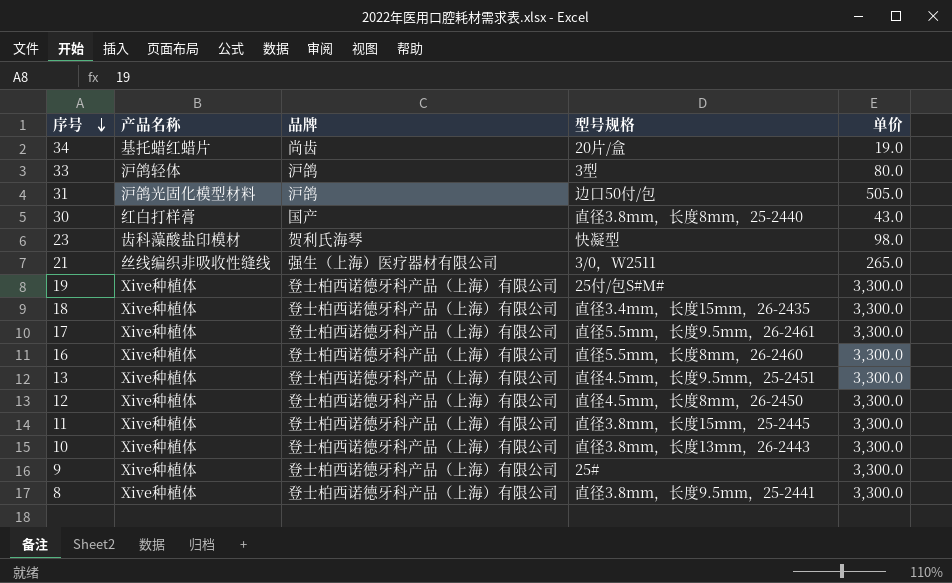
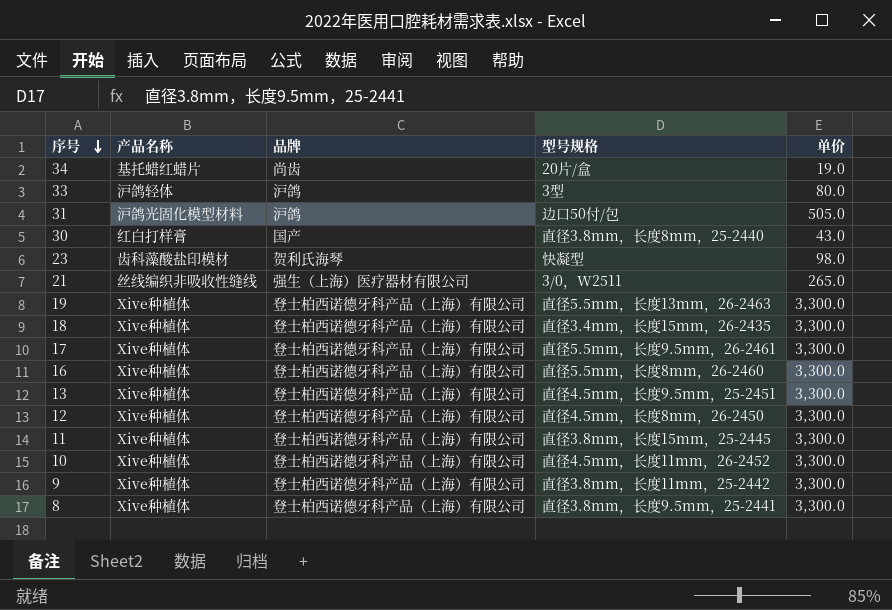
19 | 型号规格: 25付/包S#M# -> 直径5.5mm，长度13mm，26-2463
10 | 型号规格: 直径3.8mm，长度13mm，26-2443 -> 直径4.5mm，长度11mm，26-2452
9 | 型号规格: 25# -> 直径3.8mm，长度11mm，25-2442

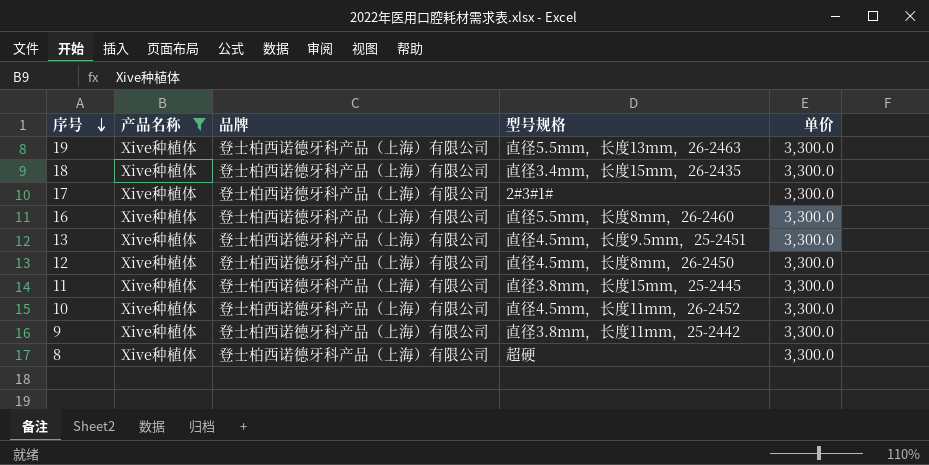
filter: none -> 产品名称 = Xive种植体
17 | 型号规格: 直径5.5mm，长度9.5mm，26-2461 -> 2#3#1#
8 | 型号规格: 直径3.8mm，长度9.5mm，25-2441 -> 超硬

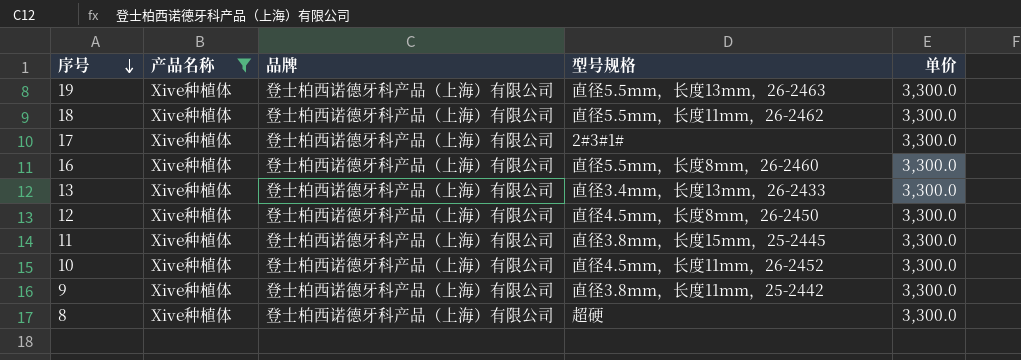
18 | 型号规格: 直径3.4mm，长度15mm，26-2435 -> 直径5.5mm，长度11mm，26-2462
13 | 型号规格: 直径4.5mm，长度9.5mm，25-2451 -> 直径3.4mm，长度13mm，26-2433

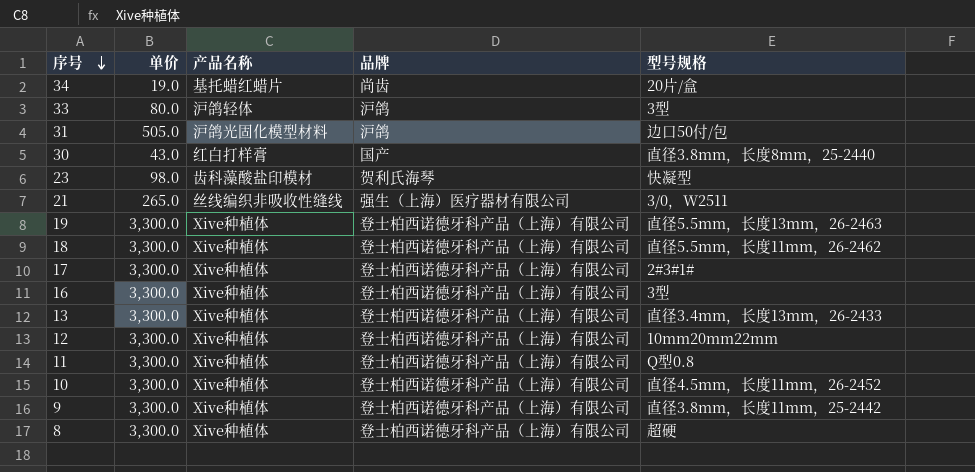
filter: 产品名称 = Xive种植体 -> none
column 单价 | position: 5 -> 2
16 | 型号规格: 直径5.5mm，长度8mm，26-2460 -> 3型
12 | 型号规格: 直径4.5mm，长度8mm，26-2450 -> 10mm20mm22mm
11 | 型号规格: 直径3.8mm，长度15mm，25-2445 -> Q型0.8

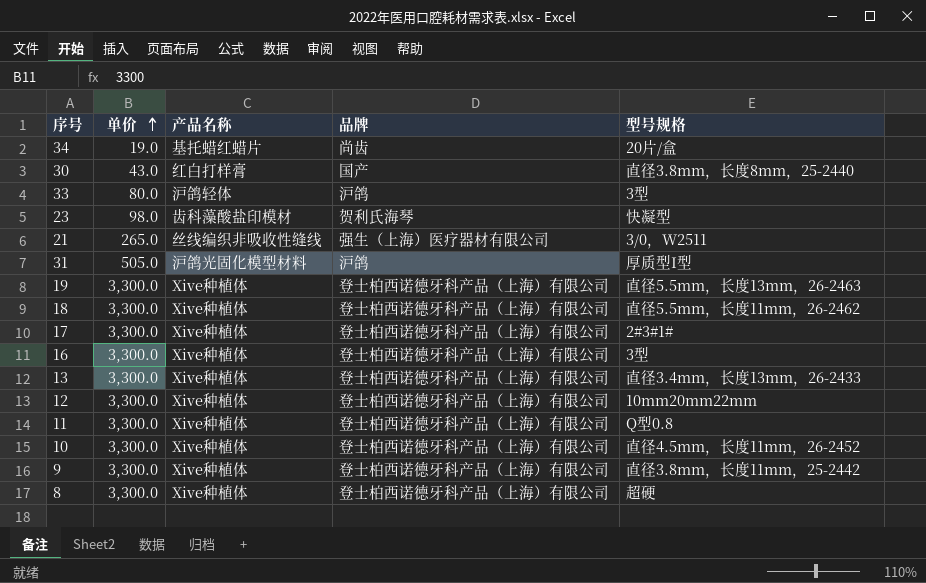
row order: 序号 descending -> 单价 ascending
31 | 型号规格: 边口50付/包 -> 厚质型I型

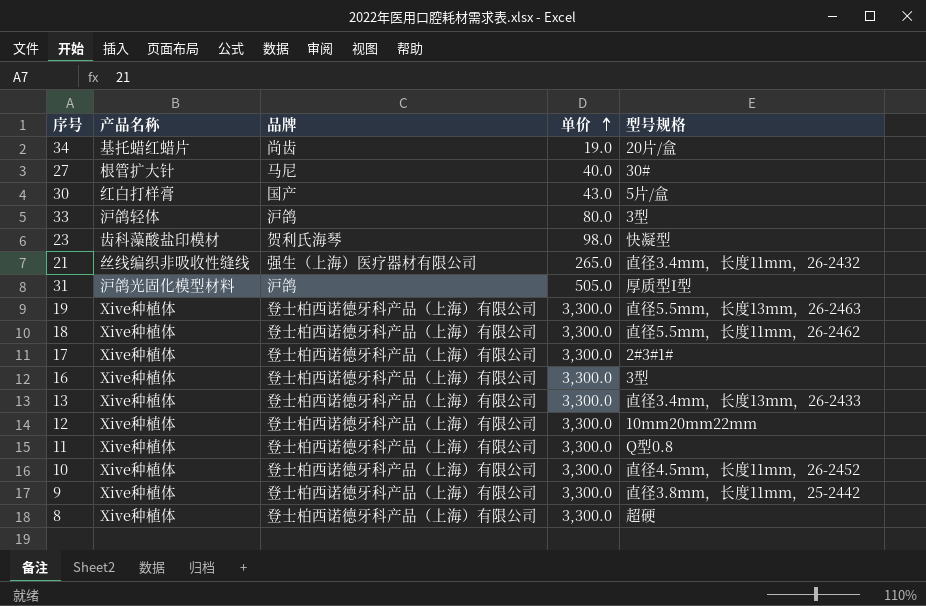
column 单价 | position: 2 -> 4
row 27: none -> 根管扩大针 | 马尼 | 40.0 | 30#
30 | 型号规格: 直径3.8mm，长度8mm，25-2440 -> 5片/盒
21 | 型号规格: 3/0，W2511 -> 直径3.4mm，长度11mm，26-2432

